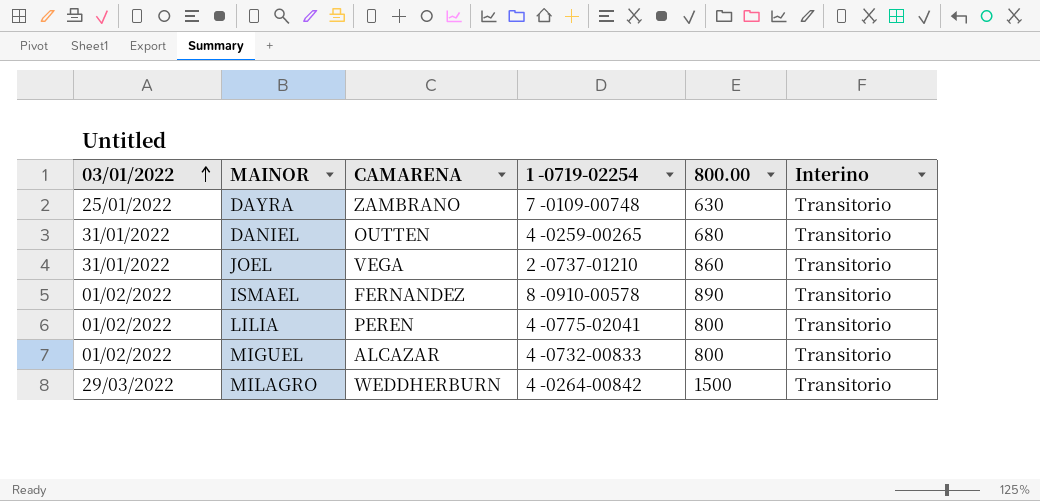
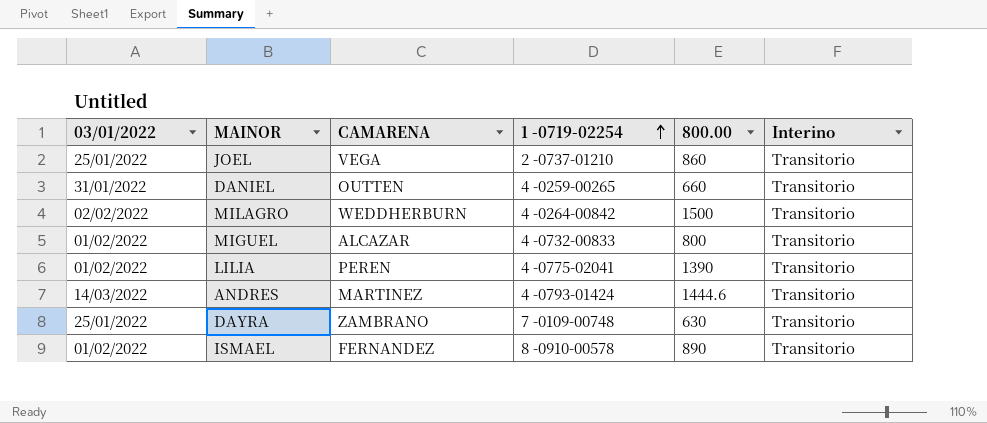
row order: 03/01/2022 ascending -> 1 -0719-02254 ascending
JOEL | 03/01/2022: 31/01/2022 -> 25/01/2022
DANIEL | 800.00: 680 -> 660
MILAGRO | 03/01/2022: 29/03/2022 -> 02/02/2022
LILIA | 800.00: 800 -> 1390
row ANDRES: none -> 14/03/2022 | MARTINEZ | 4 -0793-01424 | 1444.6 | Transitorio

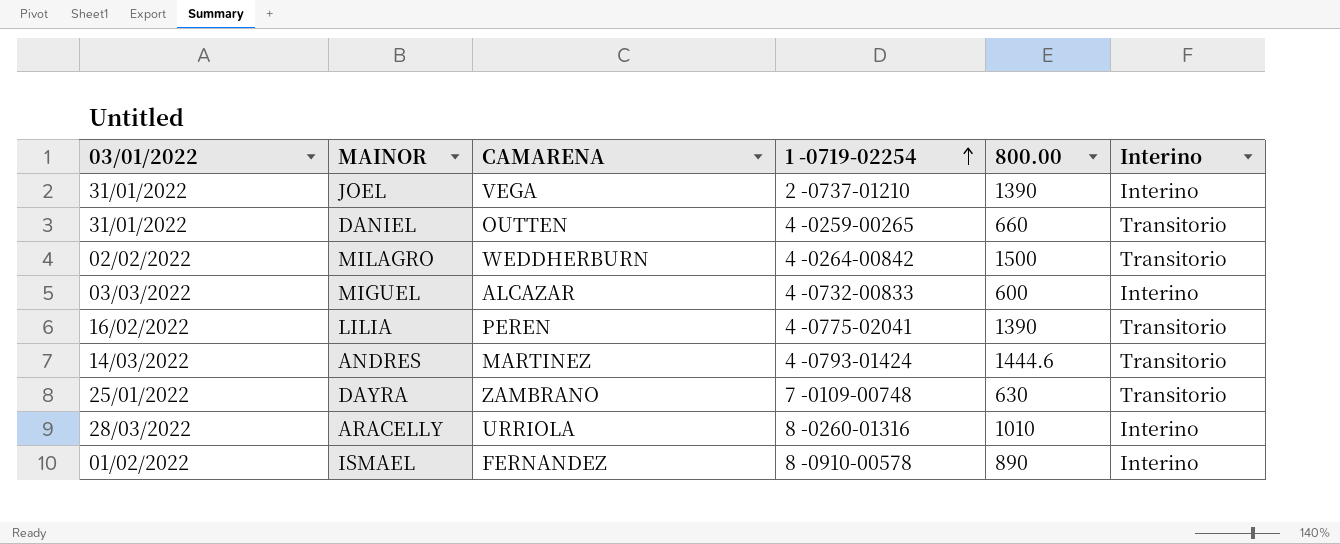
JOEL | 03/01/2022: 25/01/2022 -> 31/01/2022
JOEL | 800.00: 860 -> 1390
JOEL | Interino: Transitorio -> Interino
MIGUEL | 03/01/2022: 01/02/2022 -> 03/03/2022
MIGUEL | 800.00: 800 -> 600
MIGUEL | Interino: Transitorio -> Interino
LILIA | 03/01/2022: 01/02/2022 -> 16/02/2022
row ARACELLY: none -> 28/03/2022 | URRIOLA | 8 -0260-01316 | 1010 | Interino
ISMAEL | Interino: Transitorio -> Interino

